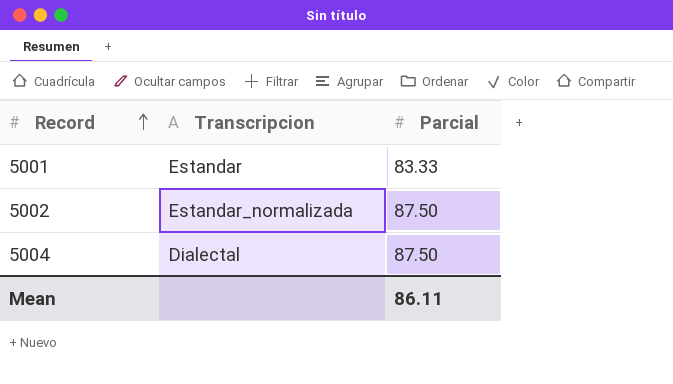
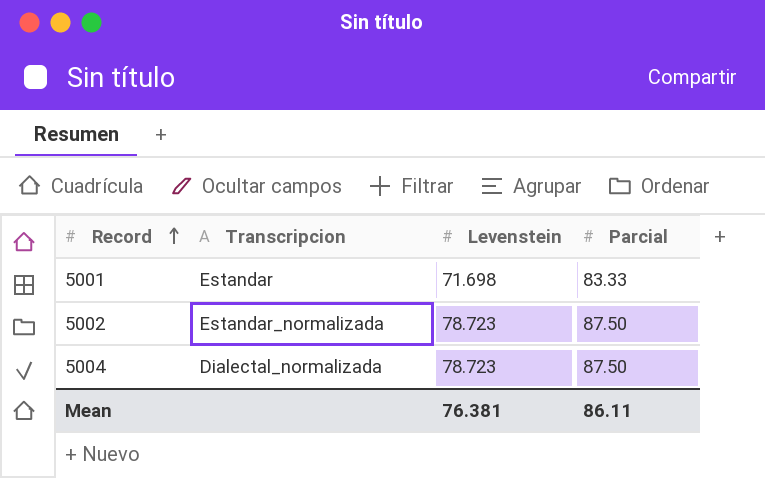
column Levenstein | position: none -> 3
5004 | Transcripcion: Dialectal -> Dialectal_normalizada

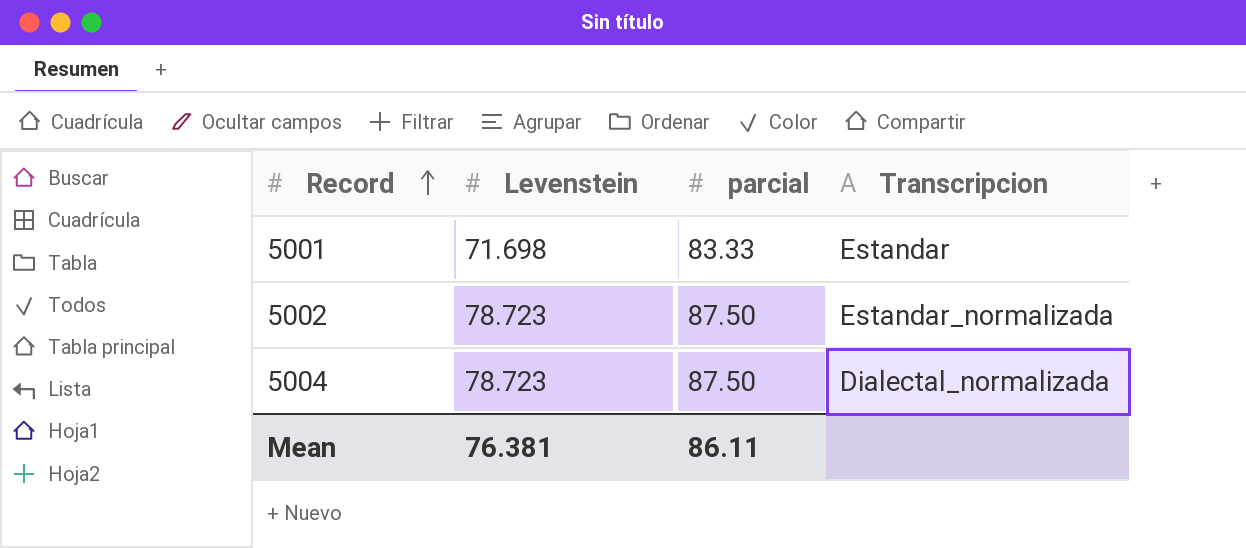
column name: Parcial -> parcial
column Transcripcion | position: 2 -> 4

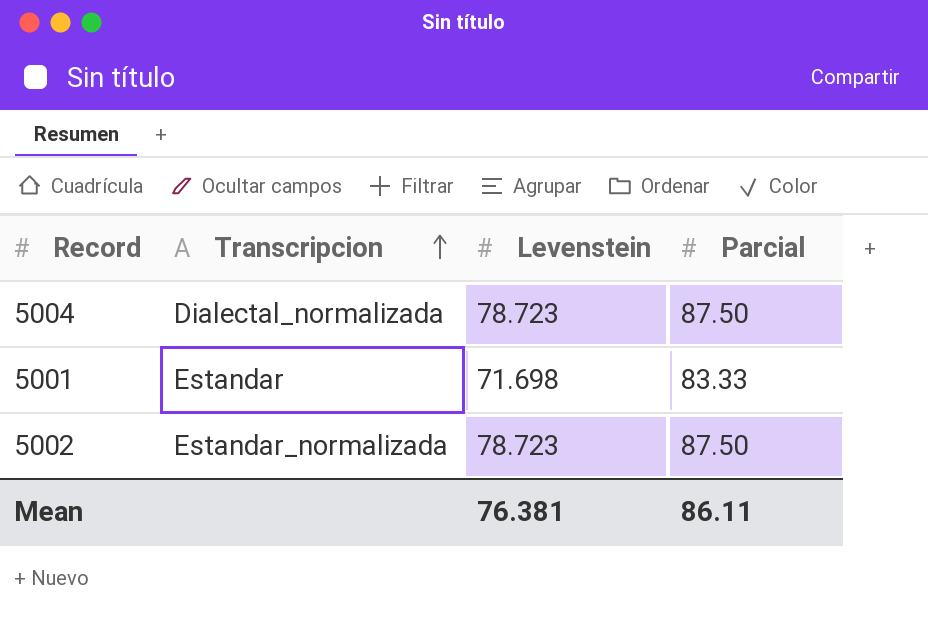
row order: Record ascending -> Transcripcion ascending
column Transcripcion | position: 4 -> 2
column name: parcial -> Parcial

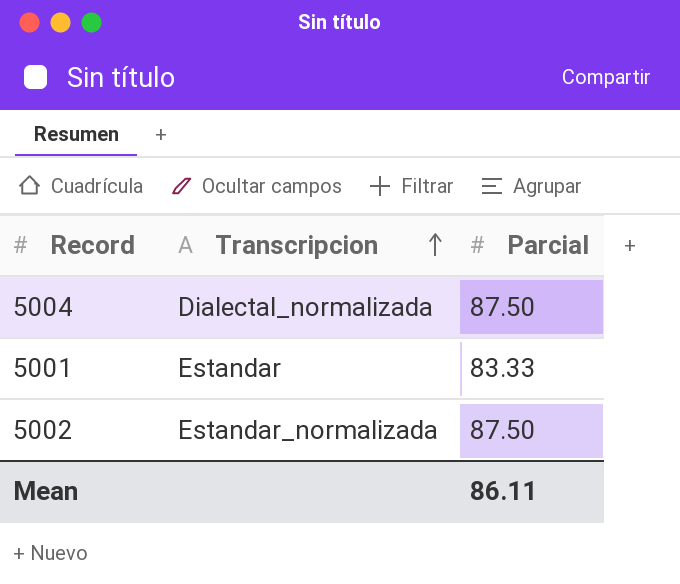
column Levenstein | position: 3 -> none

